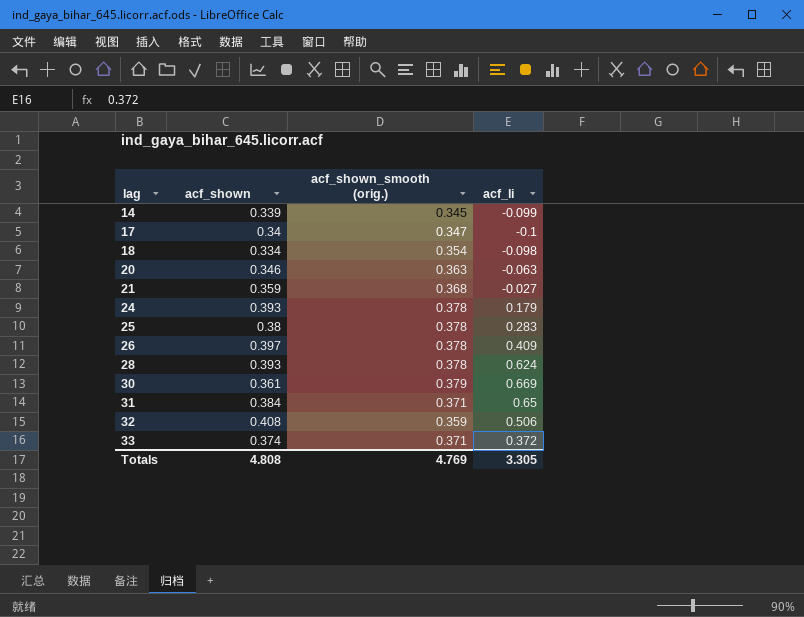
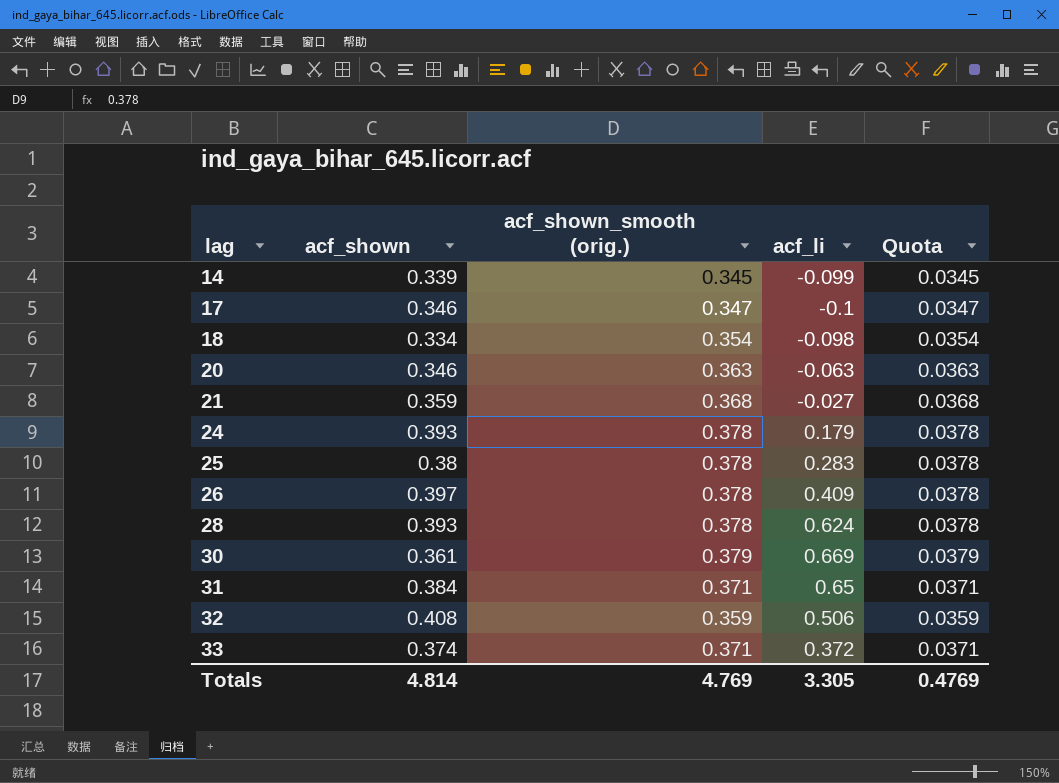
column Quota | formula: none -> [acf_shown_smooth (orig.)] * 0.1
17 | acf_shown: 0.34 -> 0.346
Totals | acf_shown: 4.808 -> 4.814

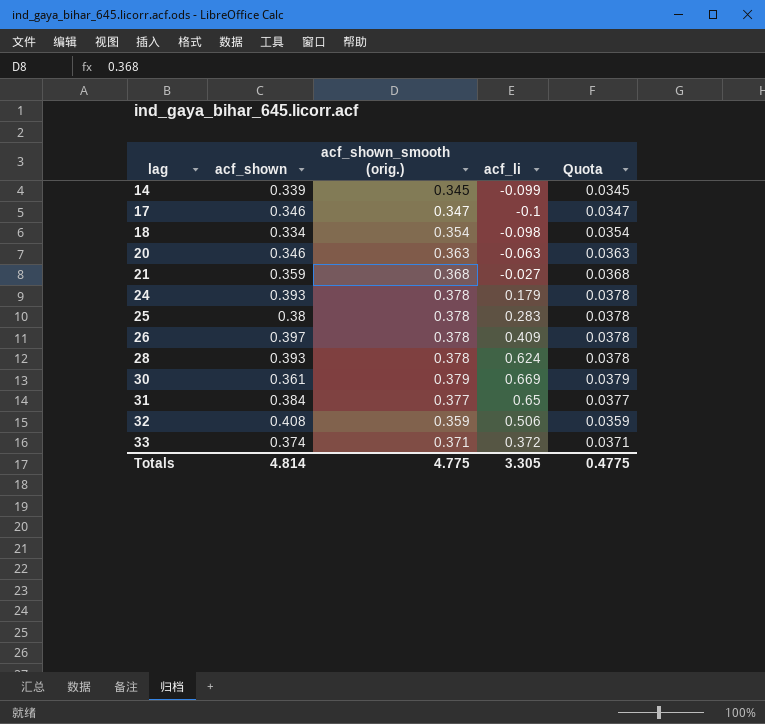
31 | acf_shown_smooth (orig.): 0.371 -> 0.377
31 | Quota: 0.0371 -> 0.0377
Totals | acf_shown_smooth (orig.): 4.769 -> 4.775
Totals | Quota: 0.4769 -> 0.4775

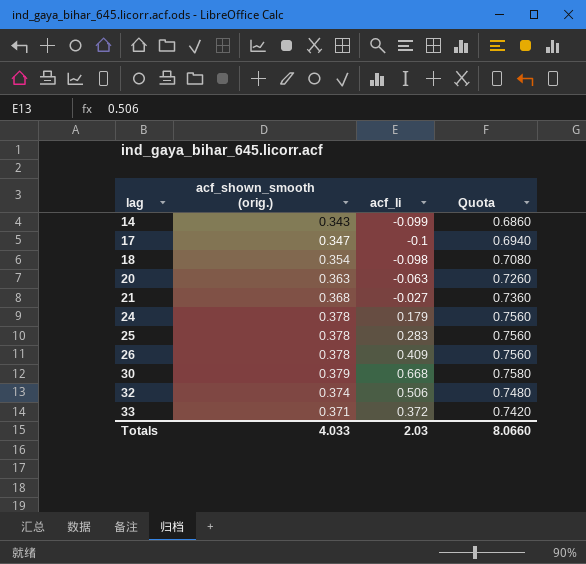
column acf_shown | position: 2 -> none
column Quota | formula: [acf_shown_smooth (orig.)] * 0.1 -> [acf_shown_smooth (orig.)] * 2
row 28: 0.393 | 0.378 | 0.624 | 0.0378 -> none
row 31: 0.384 | 0.377 | 0.65 | 0.0377 -> none
14 | acf_shown_smooth (orig.): 0.345 -> 0.343
30 | acf_li: 0.669 -> 0.668
32 | acf_shown_smooth (orig.): 0.359 -> 0.374
Totals | acf_shown_smooth (orig.): 4.775 -> 4.033
Totals | acf_li: 3.305 -> 2.03
Totals | Quota: 0.4775 -> 8.0660

